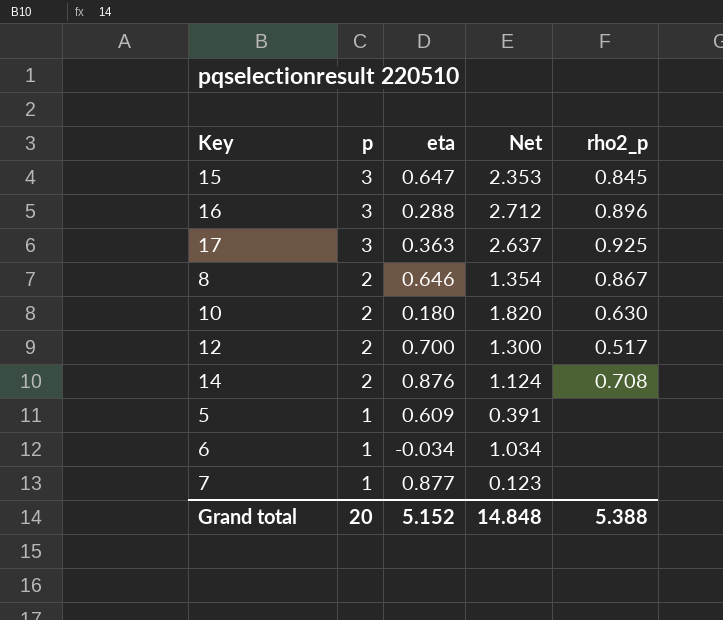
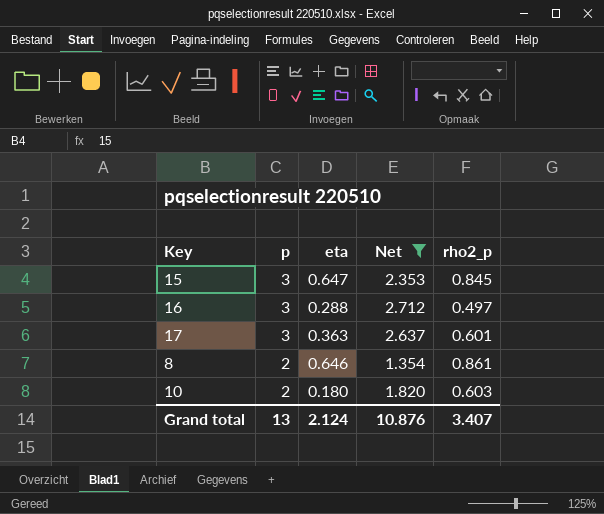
filter: none -> Net >= 1.354
16 | rho2_p: 0.896 -> 0.497
17 | rho2_p: 0.925 -> 0.601
8 | rho2_p: 0.867 -> 0.861
10 | rho2_p: 0.630 -> 0.603
Grand total | p: 20 -> 13
Grand total | eta: 5.152 -> 2.124
Grand total | Net: 14.848 -> 10.876
Grand total | rho2_p: 5.388 -> 3.407

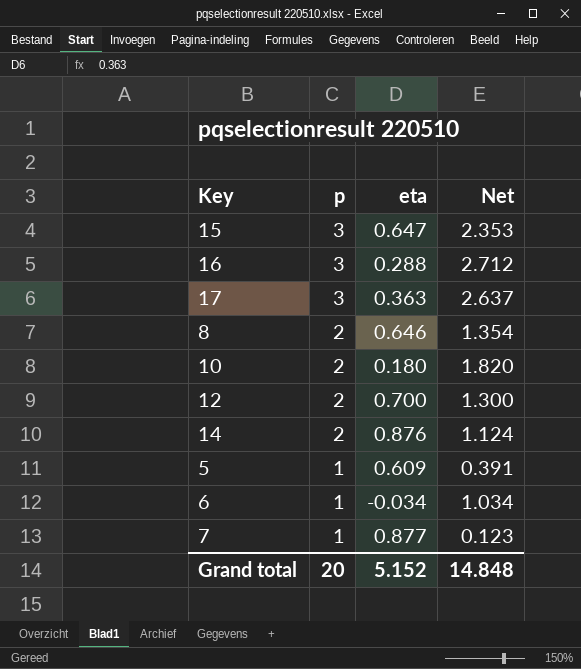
filter: Net >= 1.354 -> none
column rho2_p | position: 5 -> none
Grand total | p: 13 -> 20
Grand total | eta: 2.124 -> 5.152
Grand total | Net: 10.876 -> 14.848

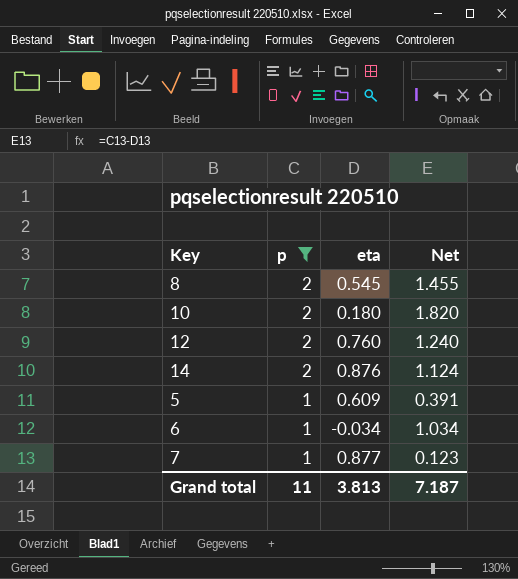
filter: none -> p != 3
8 | eta: 0.646 -> 0.545
8 | Net: 1.354 -> 1.455
12 | eta: 0.700 -> 0.760
12 | Net: 1.300 -> 1.240
Grand total | p: 20 -> 11
Grand total | eta: 5.152 -> 3.813
Grand total | Net: 14.848 -> 7.187

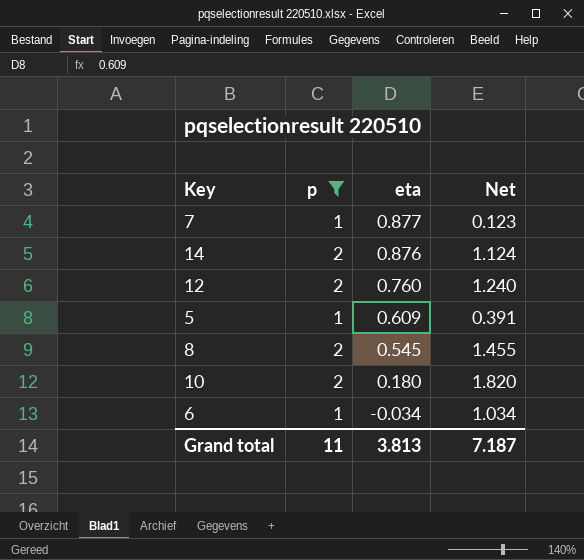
row order: p descending -> eta descending

